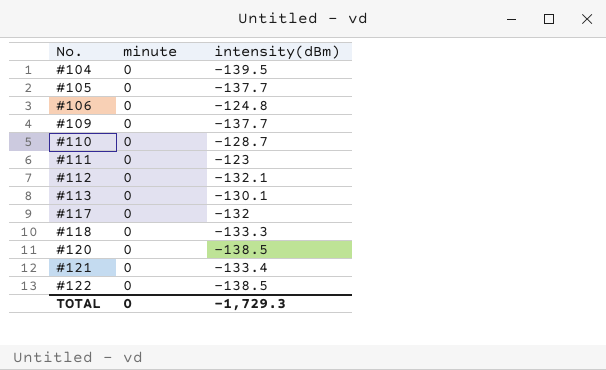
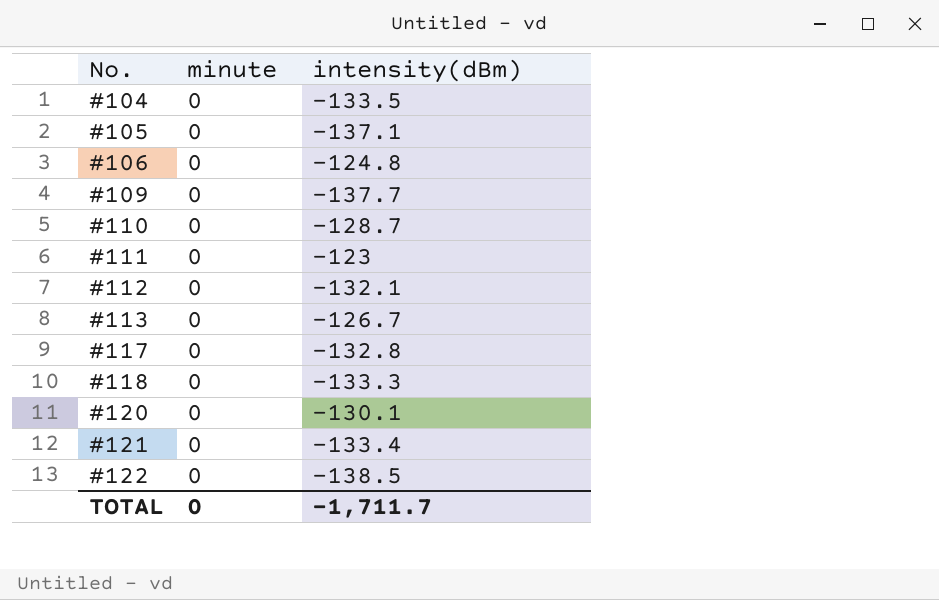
#104 | intensity(dBm): -139.5 -> -133.5
#105 | intensity(dBm): -137.7 -> -137.1
#113 | intensity(dBm): -130.1 -> -126.7
#117 | intensity(dBm): -132 -> -132.8
#120 | intensity(dBm): -138.5 -> -130.1
TOTAL | intensity(dBm): -1,729.3 -> -1,711.7

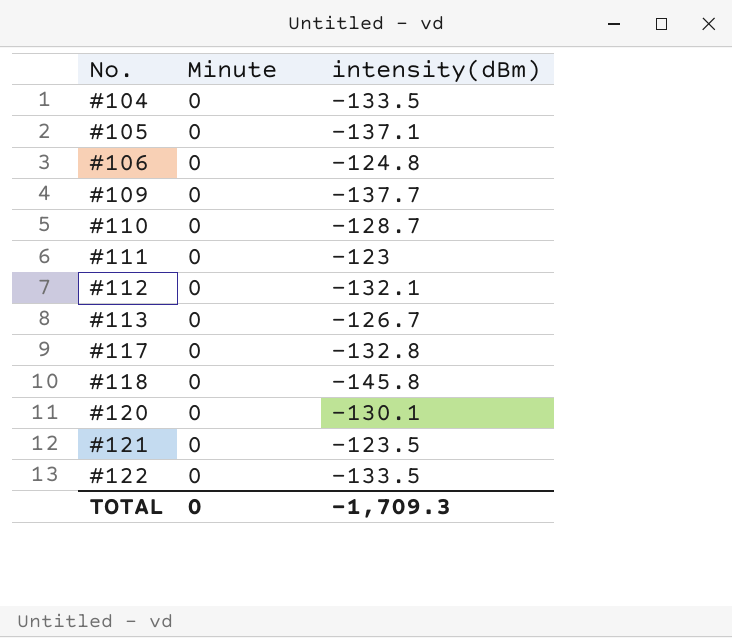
column name: minute -> Minute
#118 | intensity(dBm): -133.3 -> -145.8
#121 | intensity(dBm): -133.4 -> -123.5
#122 | intensity(dBm): -138.5 -> -133.5
TOTAL | intensity(dBm): -1,711.7 -> -1,709.3

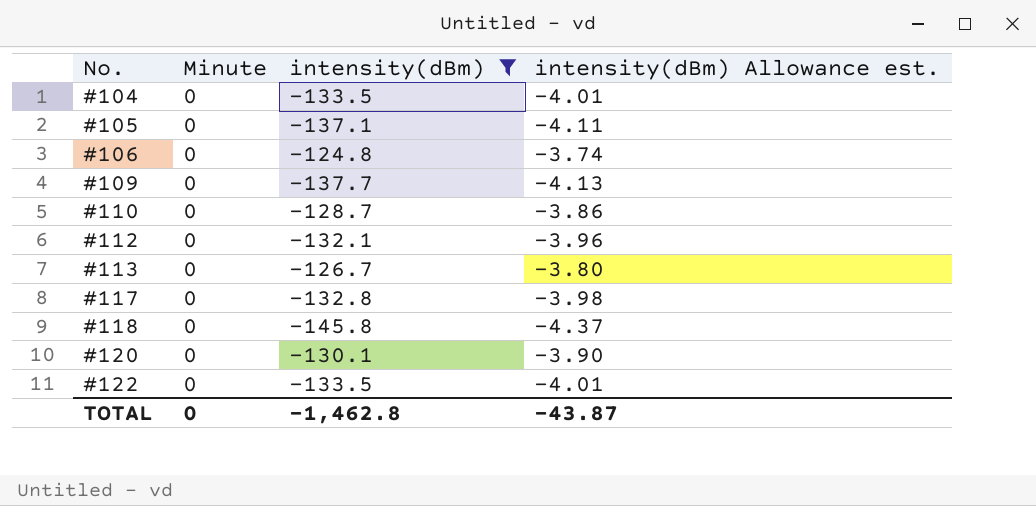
filter: none -> intensity(dBm) <= -124.8
column intensity(dBm) Allowance est. | formula: none -> [intensity(dBm)] * 0.03
TOTAL | intensity(dBm): -1,709.3 -> -1,462.8

